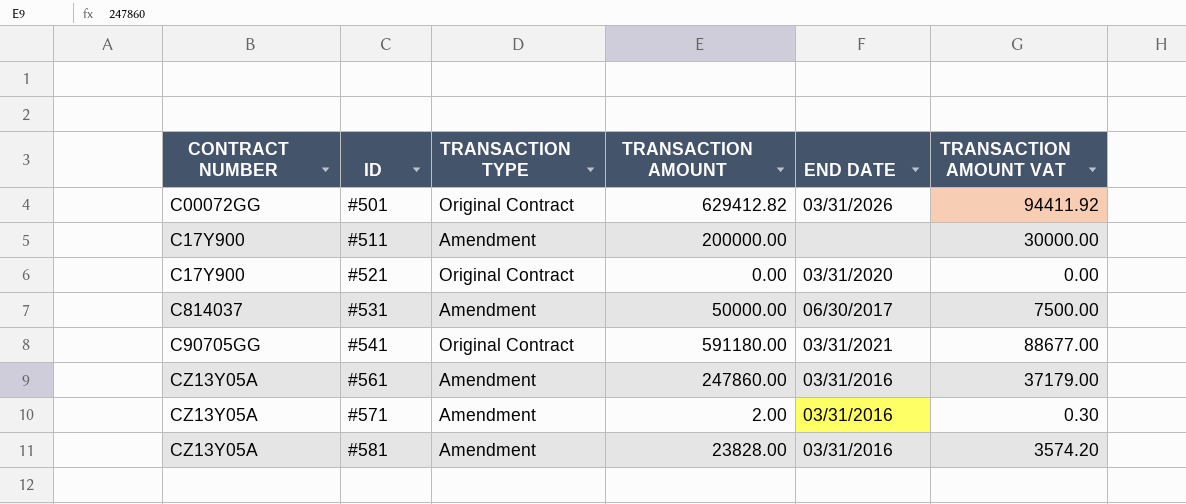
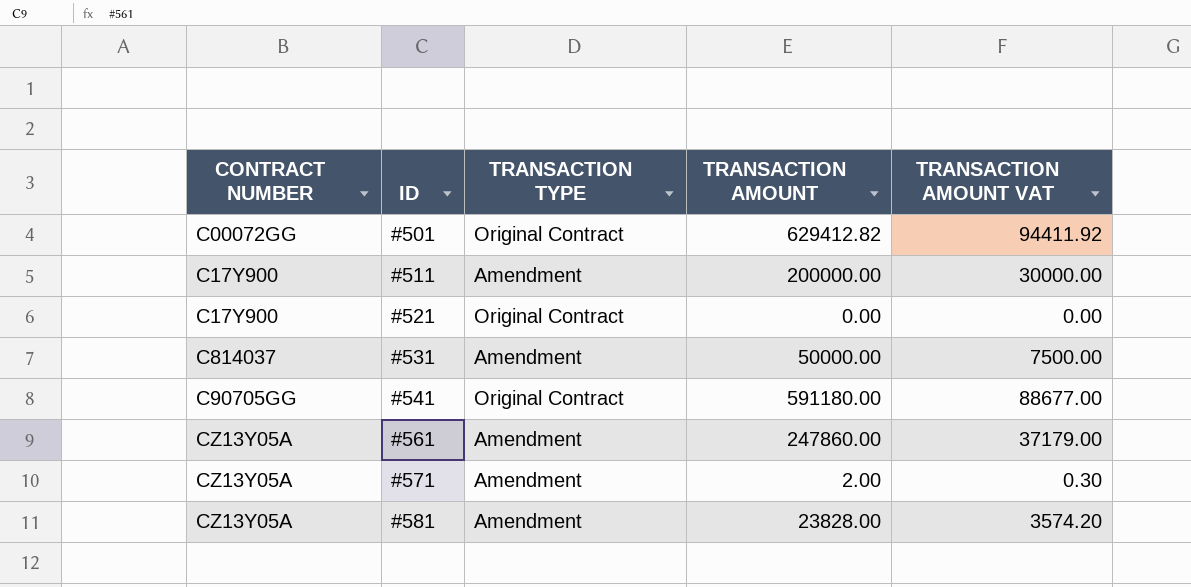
column END DATE | position: 5 -> none

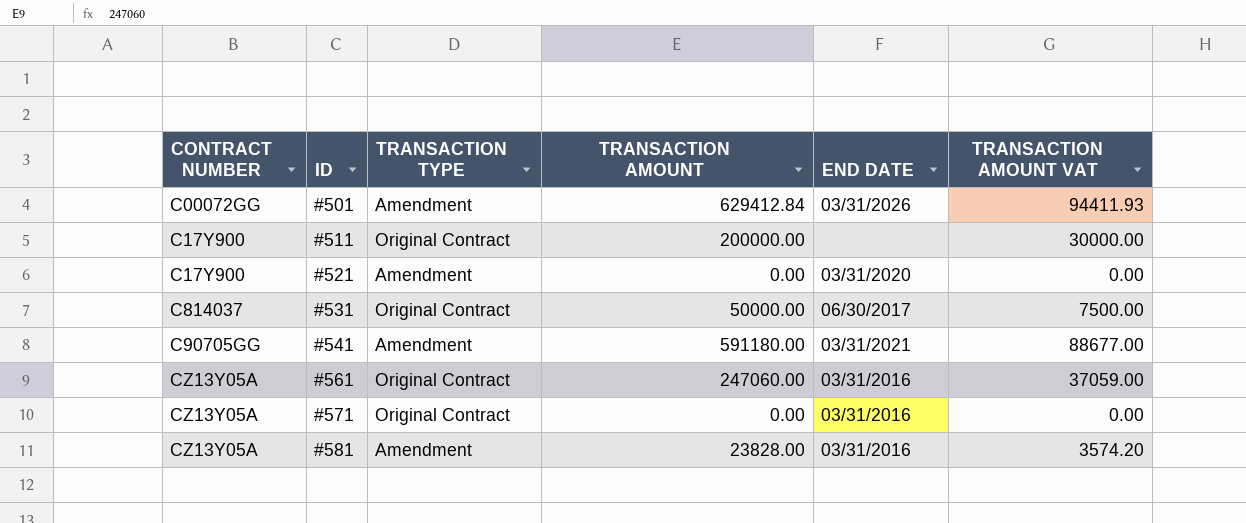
column END DATE | position: none -> 5
#501 | TRANSACTION TYPE: Original Contract -> Amendment
#501 | TRANSACTION AMOUNT: 629412.82 -> 629412.84
#501 | TRANSACTION AMOUNT VAT: 94411.92 -> 94411.93
#511 | TRANSACTION TYPE: Amendment -> Original Contract
#521 | TRANSACTION TYPE: Original Contract -> Amendment
#531 | TRANSACTION TYPE: Amendment -> Original Contract
#541 | TRANSACTION TYPE: Original Contract -> Amendment
#561 | TRANSACTION TYPE: Amendment -> Original Contract
#561 | TRANSACTION AMOUNT: 247860.00 -> 247060.00
#561 | TRANSACTION AMOUNT VAT: 37179.00 -> 37059.00
#571 | TRANSACTION TYPE: Amendment -> Original Contract
#571 | TRANSACTION AMOUNT: 2.00 -> 0.00
#571 | TRANSACTION AMOUNT VAT: 0.30 -> 0.00

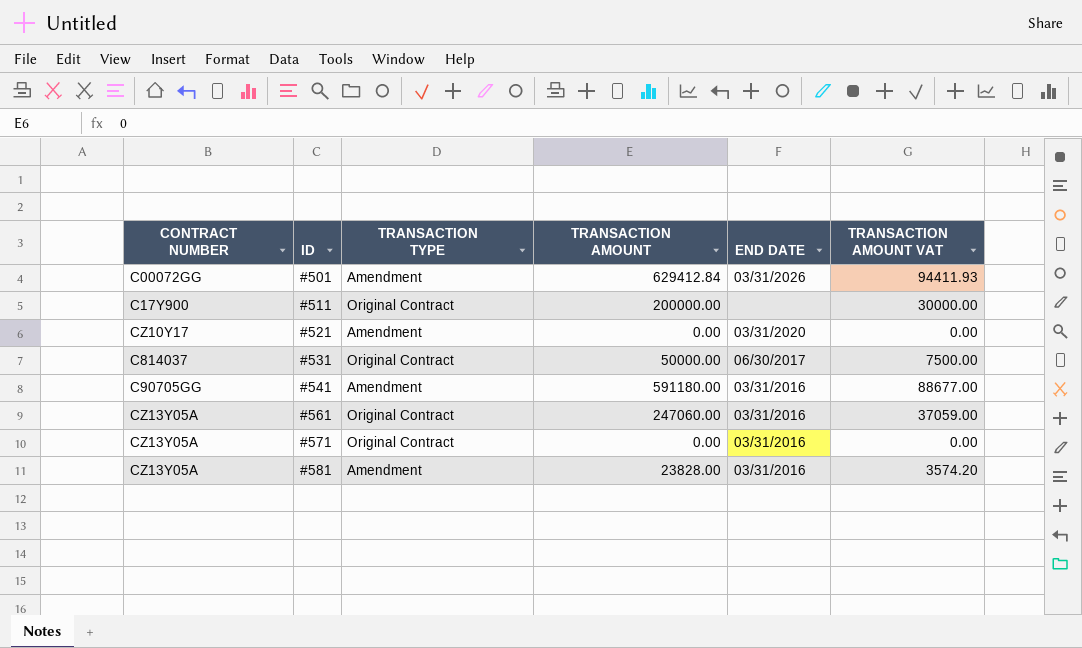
#521 | CONTRACT NUMBER: C17Y900 -> CZ10Y17
#541 | END DATE: 03/31/2021 -> 03/31/2016

